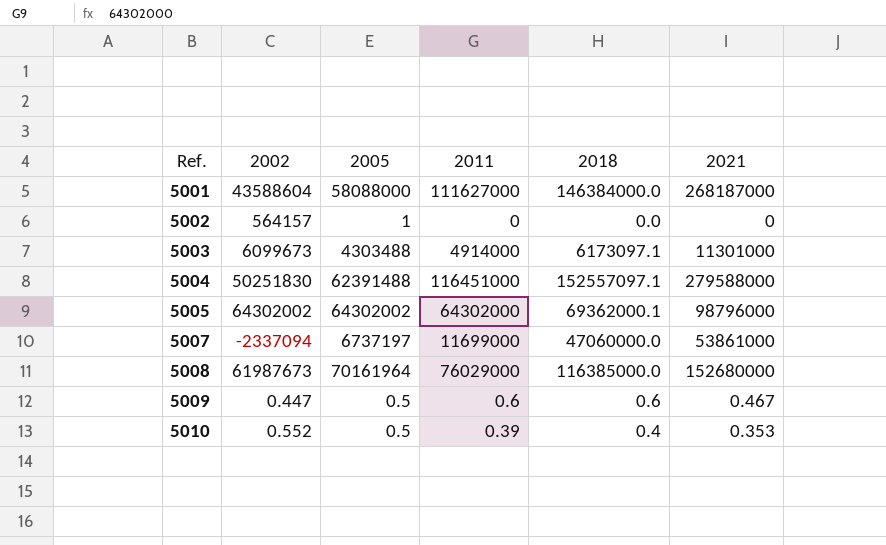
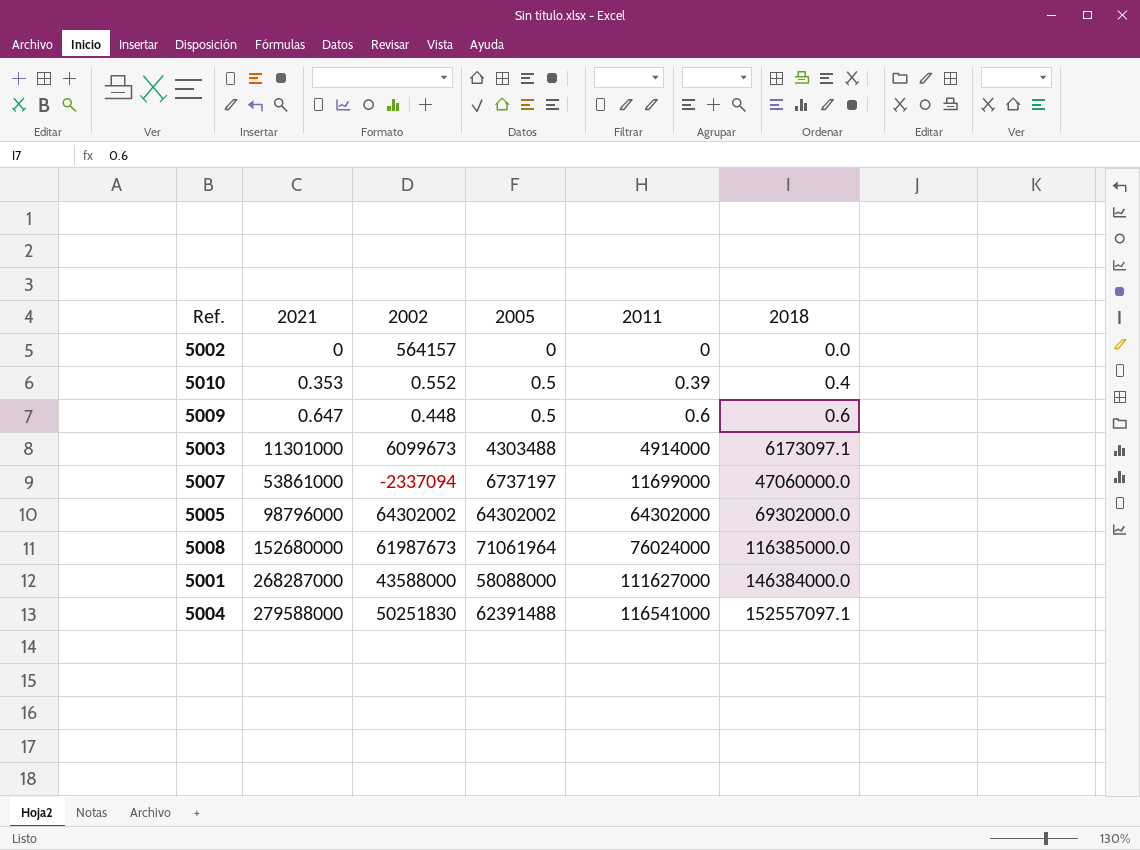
row order: Ref. ascending -> 2021 ascending
column 2021 | position: 6 -> 2
5002 | 2005: 1 -> 0
5009 | 2021: 0.467 -> 0.647
5009 | 2002: 0.447 -> 0.448
5005 | 2018: 69362000.1 -> 69302000.0
5008 | 2005: 70161964 -> 71061964
5008 | 2011: 76029000 -> 76024000
5001 | 2021: 268187000 -> 268287000
5001 | 2002: 43588604 -> 43588000
5004 | 2011: 116451000 -> 116541000

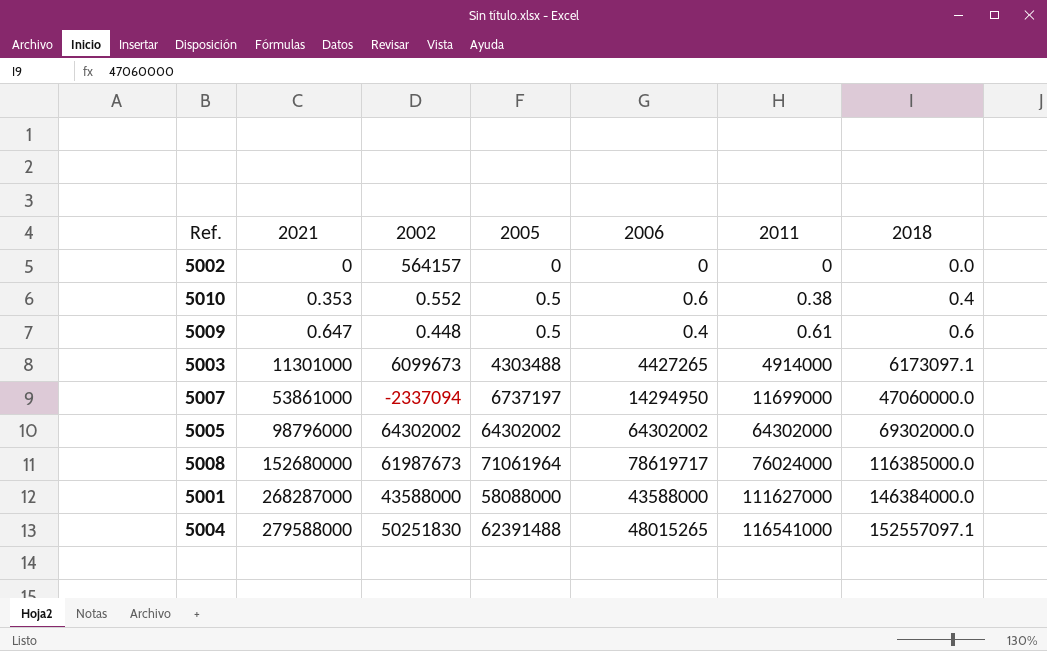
column 2006 | position: none -> 5
5010 | 2011: 0.39 -> 0.38
5009 | 2011: 0.6 -> 0.61

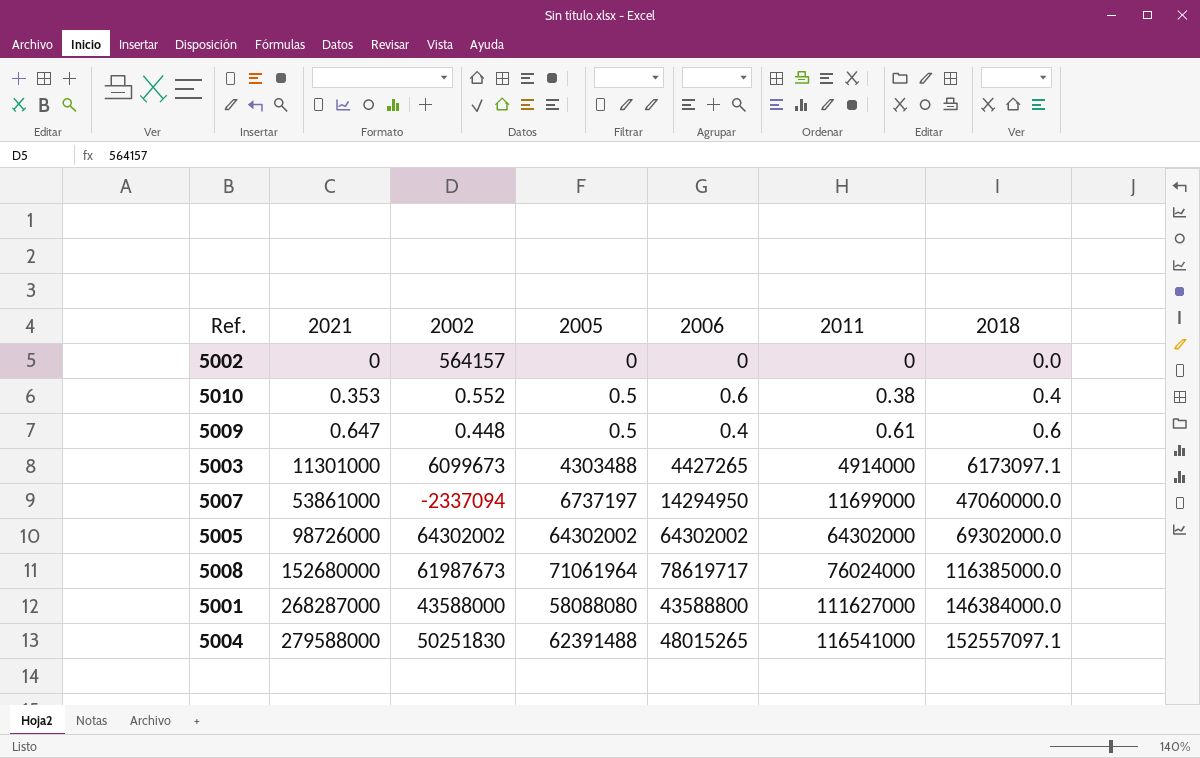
5005 | 2021: 98796000 -> 98726000
5001 | 2005: 58088000 -> 58088080
5001 | 2006: 43588000 -> 43588800

